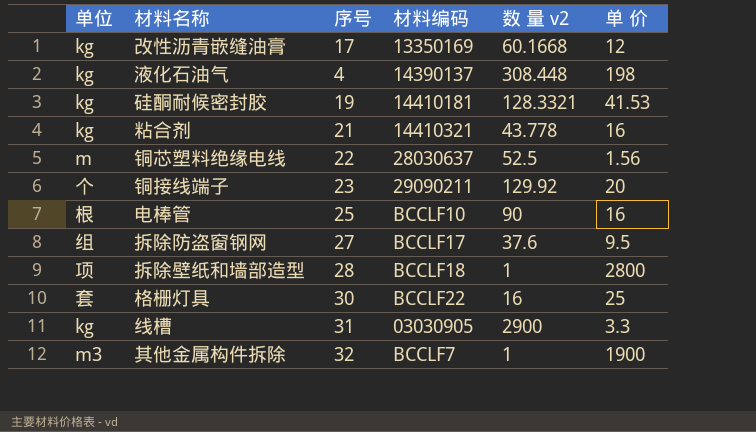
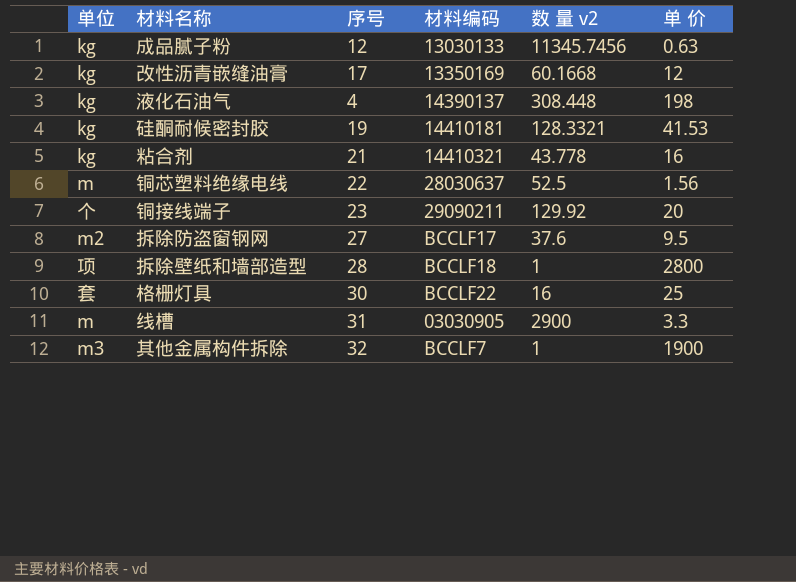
row 电棒管: 根 | 25 | BCCLF10 | 90 | 16 -> none
row 成品腻子粉: none -> kg | 12 | 13030133 | 11345.7456 | 0.63
拆除防盗窗钢网 | 单位: 组 -> m2
线槽 | 单位: kg -> m

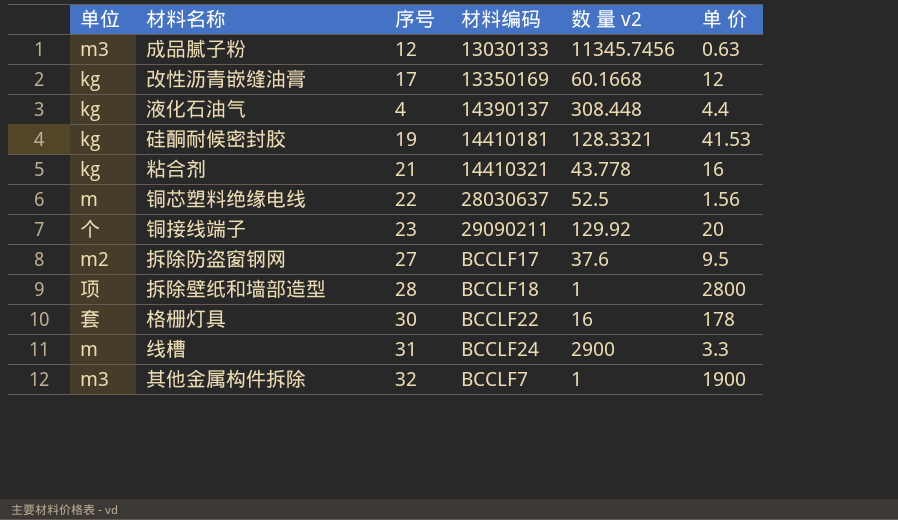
成品腻子粉 | 单位: kg -> m3
液化石油气 | 单 价: 198 -> 4.4
格栅灯具 | 单 价: 25 -> 178
线槽 | 材料编码: 03030905 -> BCCLF24

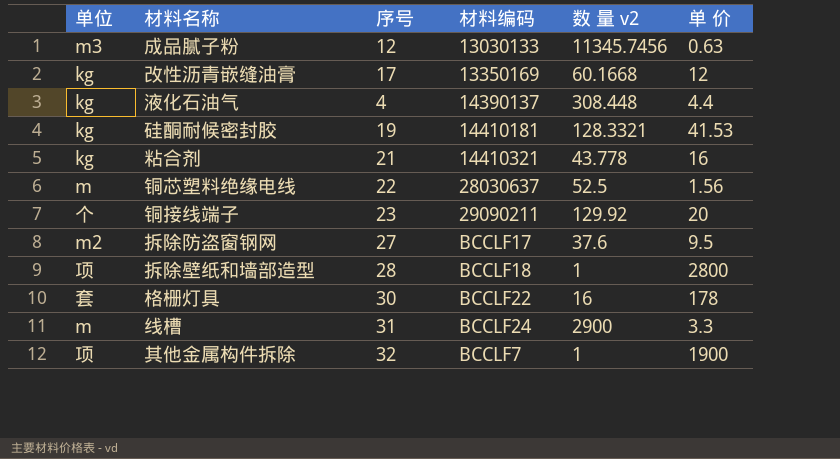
其他金属构件拆除 | 单位: m3 -> 项

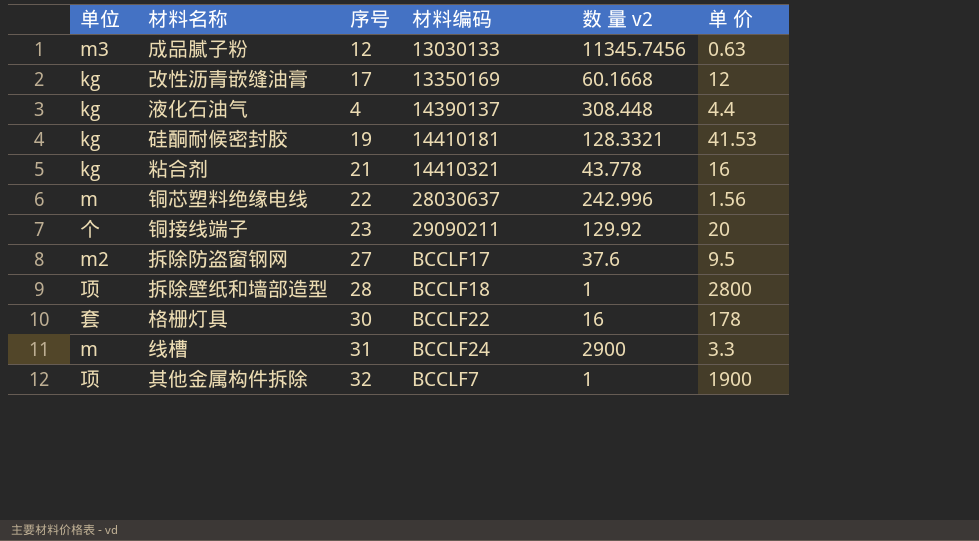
铜芯塑料绝缘电线 | 数 量 v2: 52.5 -> 242.996

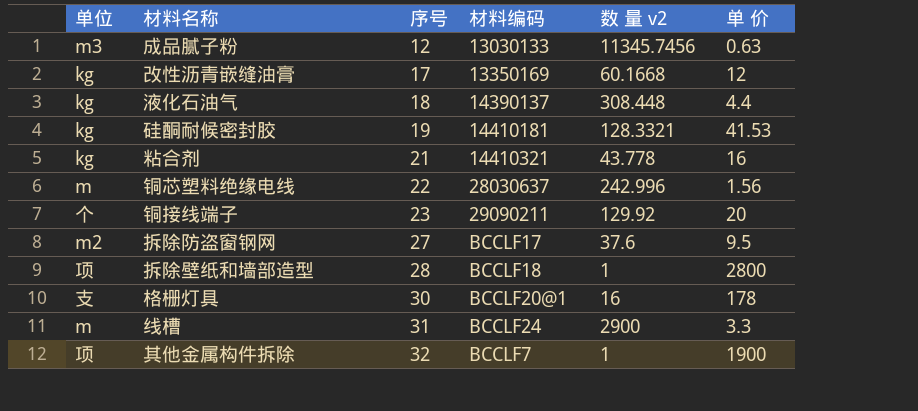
液化石油气 | 序号: 4 -> 18
格栅灯具 | 单位: 套 -> 支
格栅灯具 | 材料编码: BCCLF22 -> BCCLF20@1

